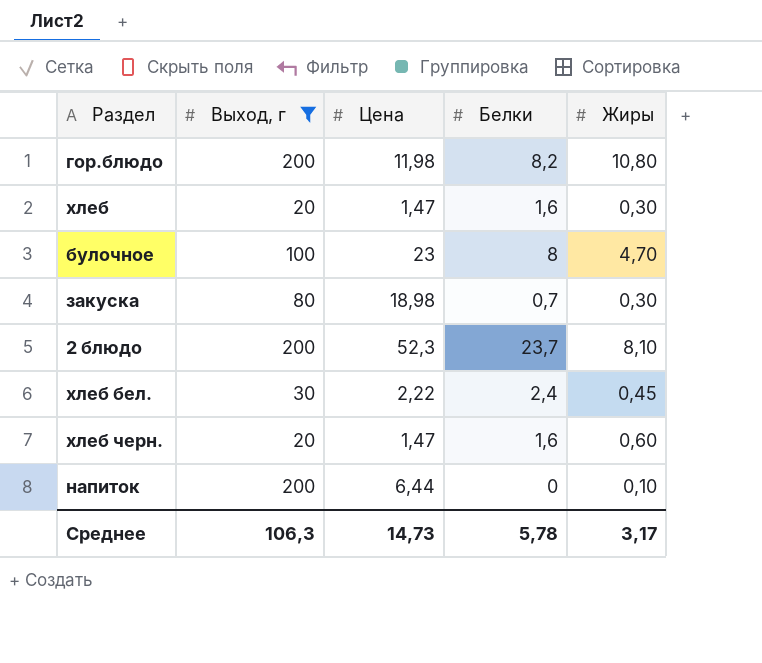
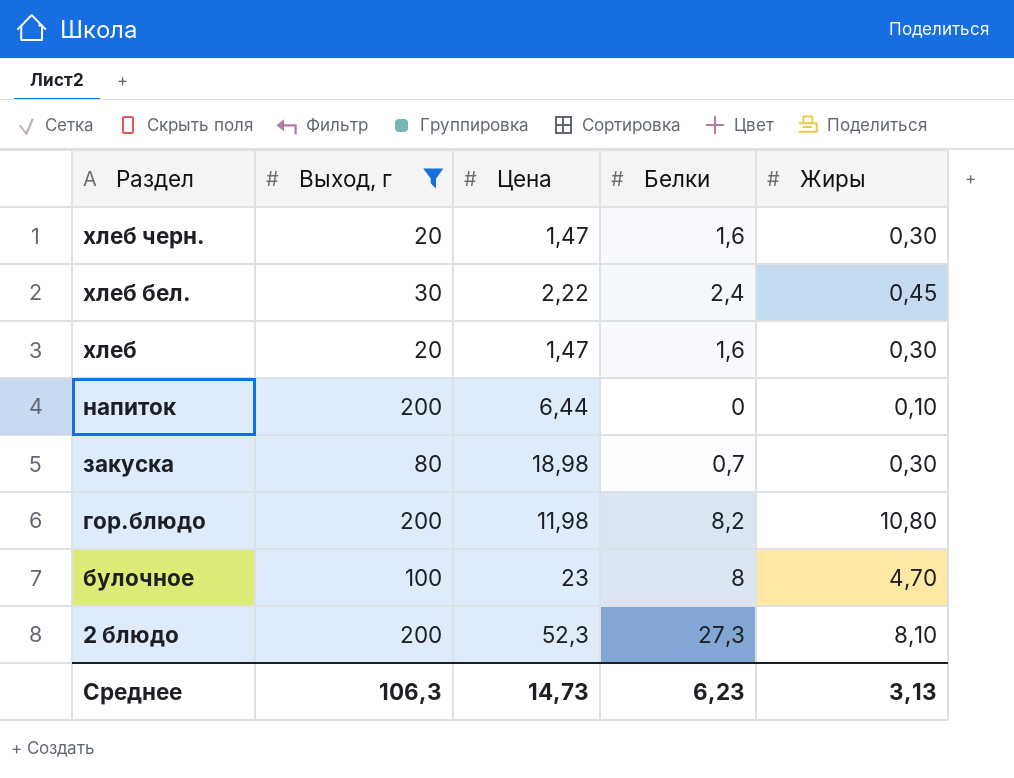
row order: none -> Раздел descending
хлеб черн. | Жиры: 0,60 -> 0,30
2 блюдо | Белки: 23,7 -> 27,3
Среднее | Белки: 5,78 -> 6,23
Среднее | Жиры: 3,17 -> 3,13

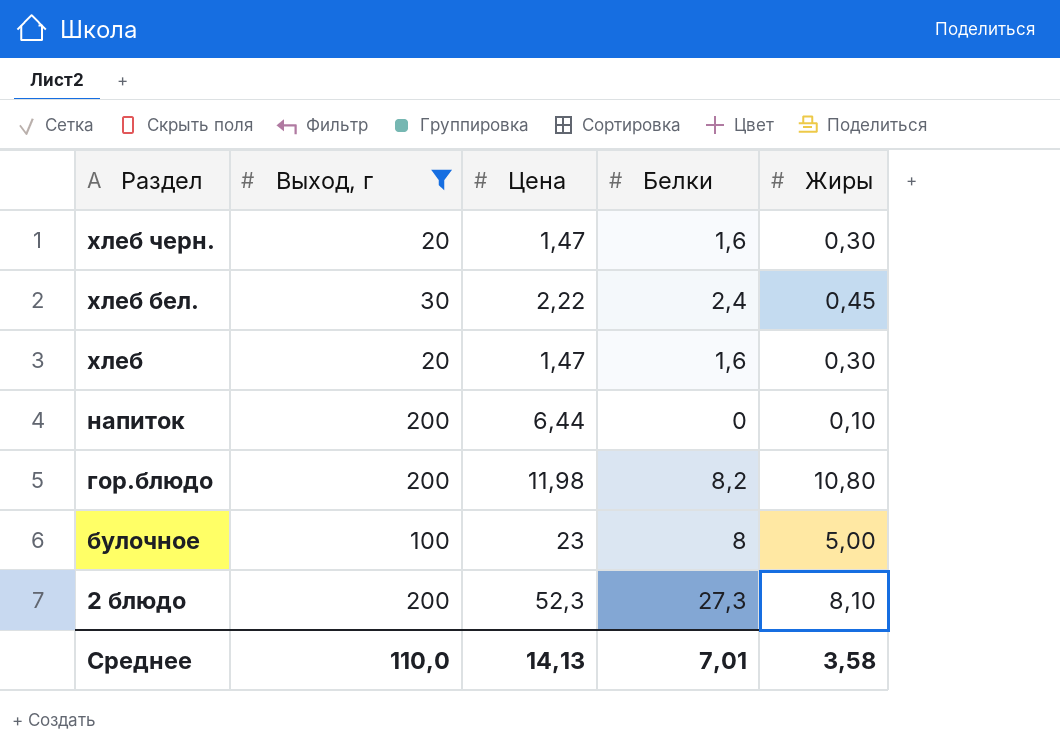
row закуска: 80 | 18,98 | 0,7 | 0,30 -> none
булочное | Жиры: 4,70 -> 5,00
Среднее | Выход, г: 106,3 -> 110,0
Среднее | Цена: 14,73 -> 14,13
Среднее | Белки: 6,23 -> 7,01
Среднее | Жиры: 3,13 -> 3,58

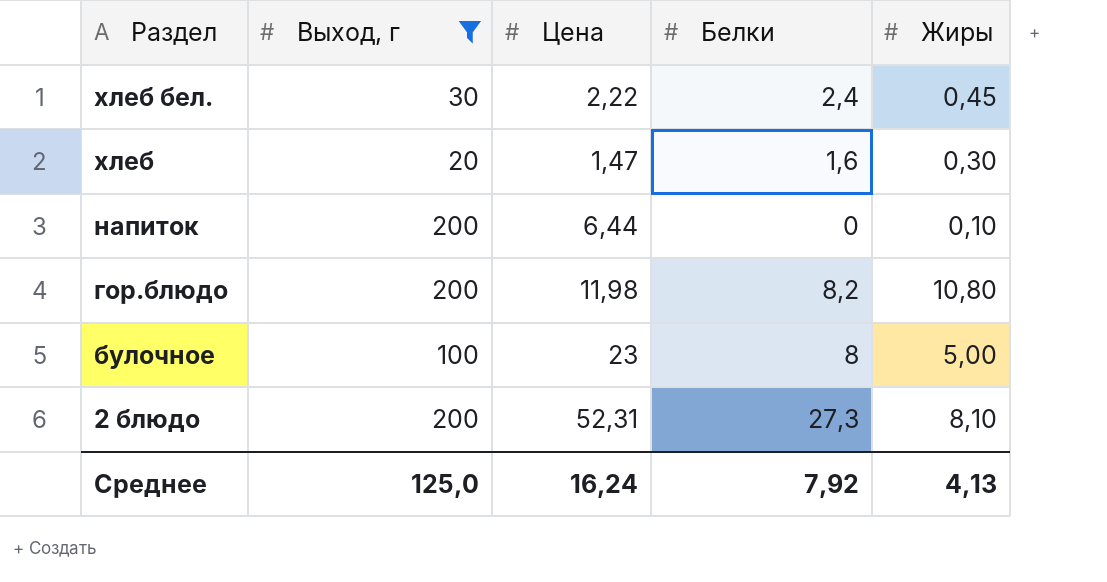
row хлеб черн.: 20 | 1,47 | 1,6 | 0,30 -> none
2 блюдо | Цена: 52,3 -> 52,31
Среднее | Выход, г: 110,0 -> 125,0
Среднее | Цена: 14,13 -> 16,24
Среднее | Белки: 7,01 -> 7,92
Среднее | Жиры: 3,58 -> 4,13

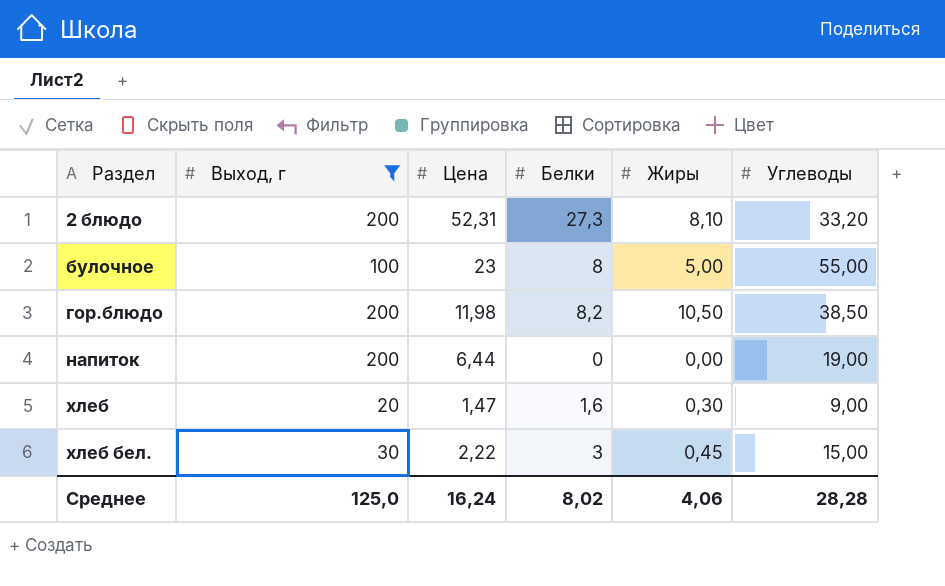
row order: Раздел descending -> Раздел ascending
column Углеводы | position: none -> 6
гор.блюдо | Жиры: 10,80 -> 10,50
напиток | Жиры: 0,10 -> 0,00
хлеб бел. | Белки: 2,4 -> 3
Среднее | Белки: 7,92 -> 8,02
Среднее | Жиры: 4,13 -> 4,06

